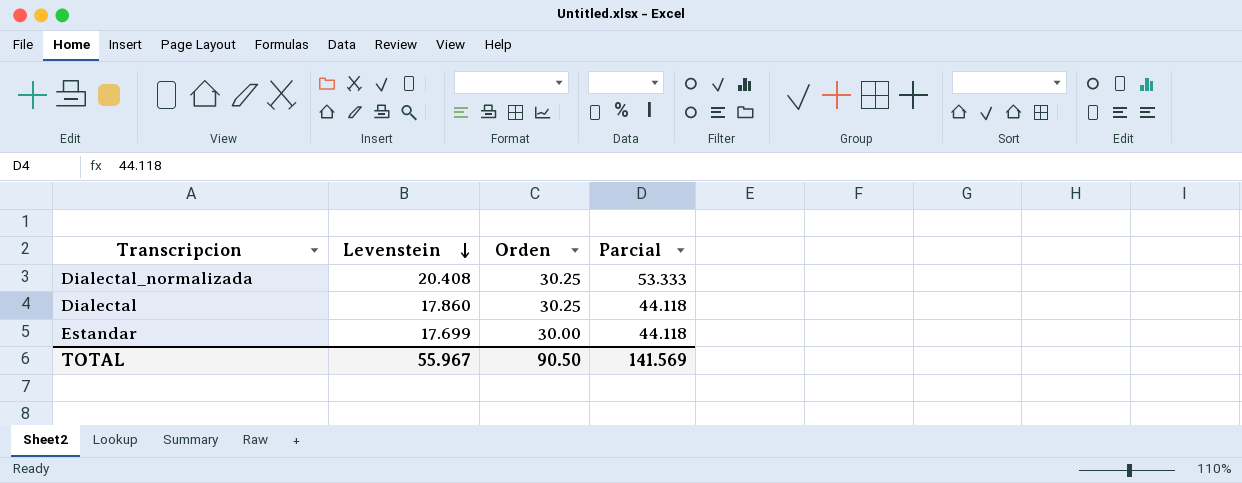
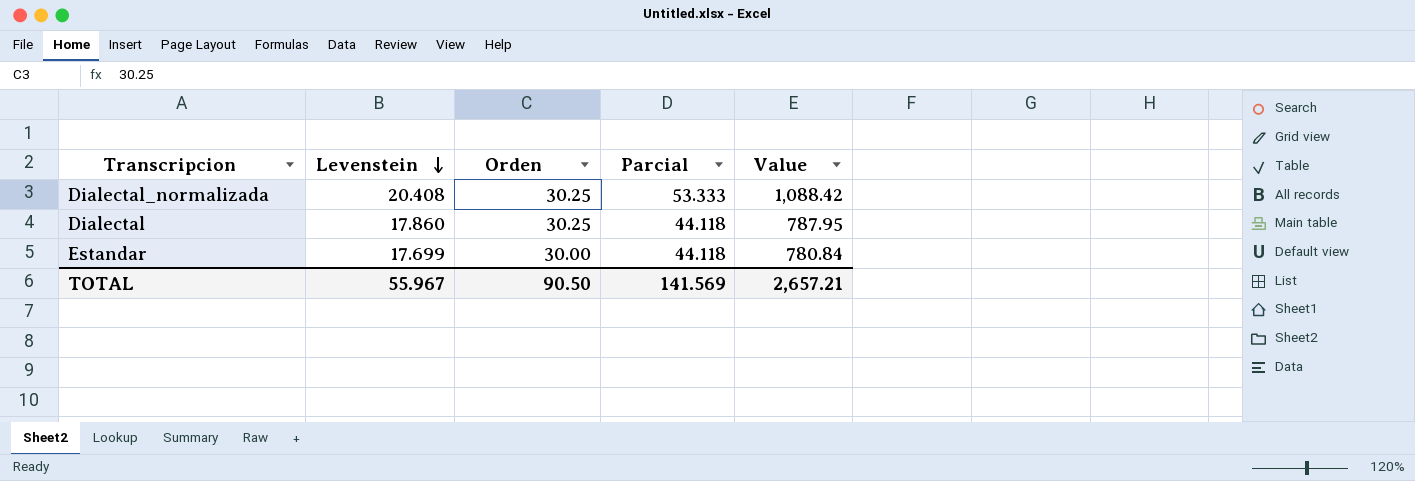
column Value | formula: none -> [Levenstein] * [Parcial]

